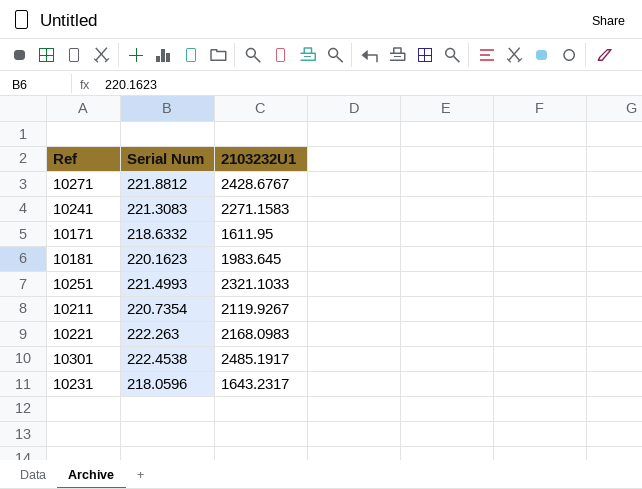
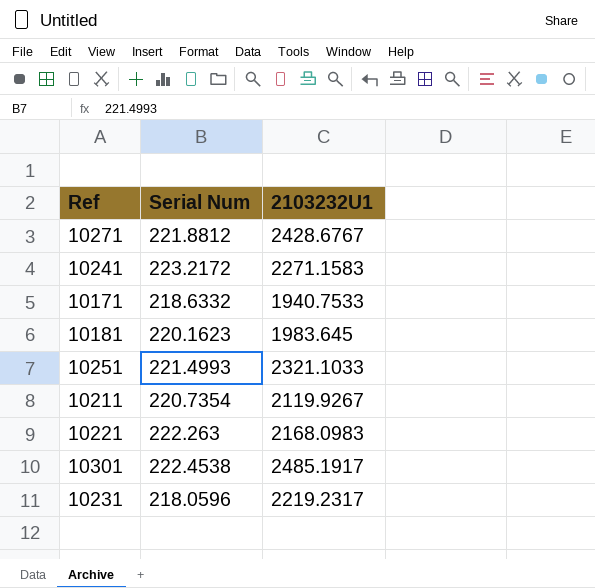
10241 | Serial Num: 221.3083 -> 223.2172
10171 | 2103232U1: 1611.95 -> 1940.7533
10231 | 2103232U1: 1643.2317 -> 2219.2317

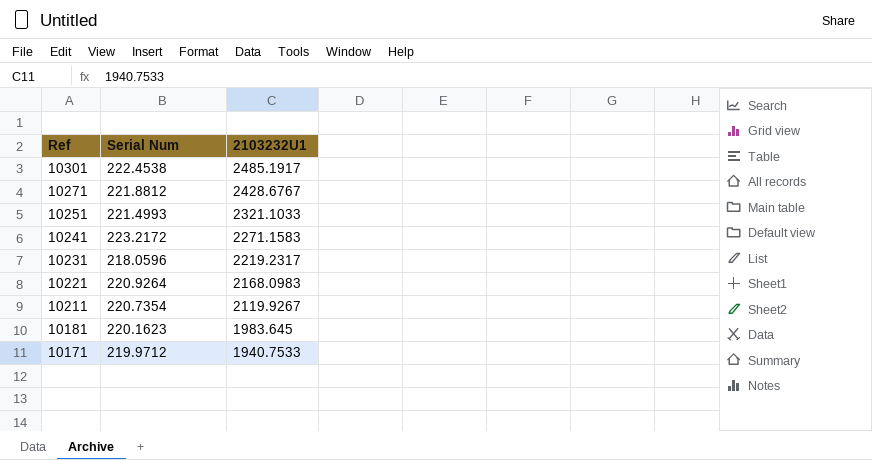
row order: none -> Ref descending
10221 | Serial Num: 222.263 -> 220.9264
10171 | Serial Num: 218.6332 -> 219.9712

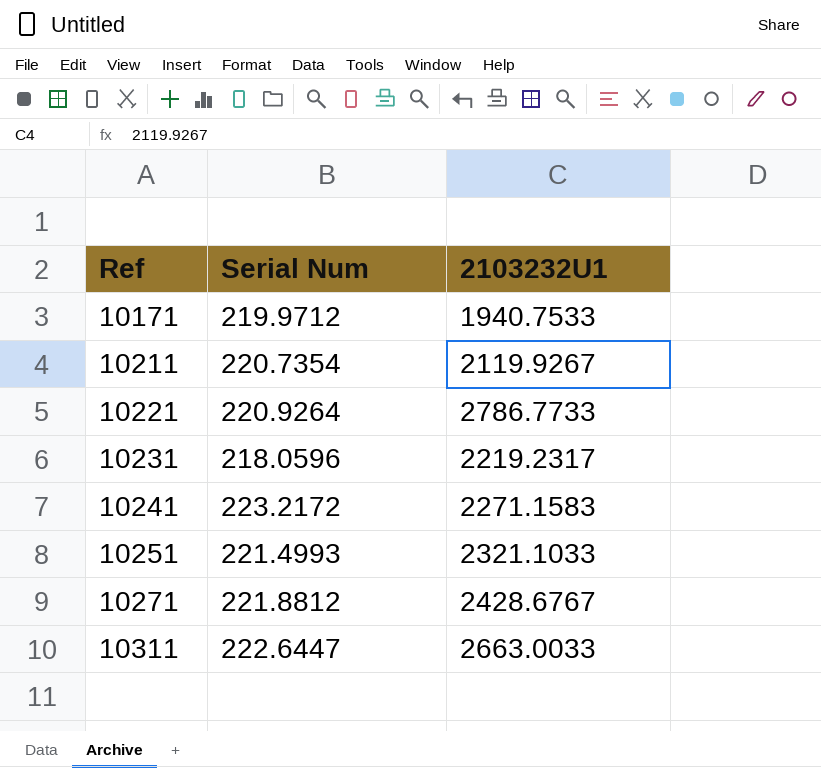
row order: Ref descending -> Ref ascending
row 10301: 222.4538 | 2485.1917 -> none
row 10181: 220.1623 | 1983.645 -> none
10221 | 2103232U1: 2168.0983 -> 2786.7733
row 10311: none -> 222.6447 | 2663.0033

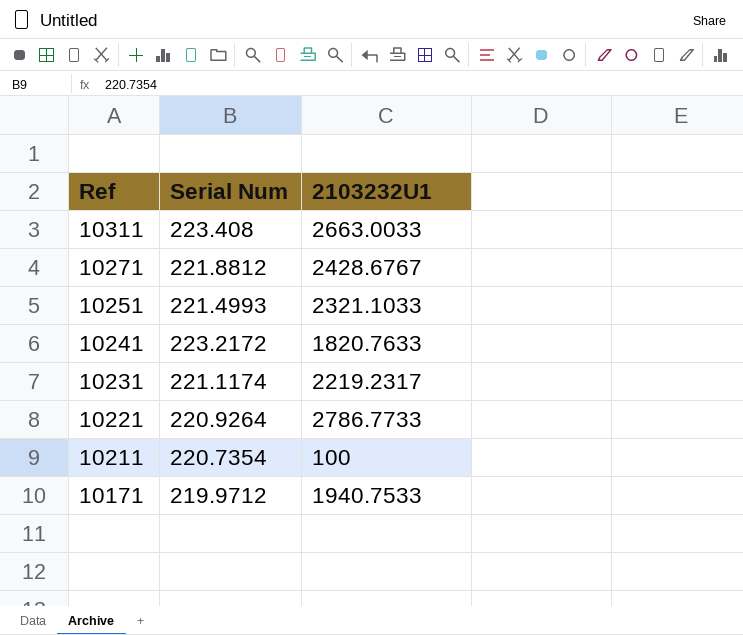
row order: Ref ascending -> Ref descending
10311 | Serial Num: 222.6447 -> 223.408
10241 | 2103232U1: 2271.1583 -> 1820.7633
10231 | Serial Num: 218.0596 -> 221.1174
10211 | 2103232U1: 2119.9267 -> 100

